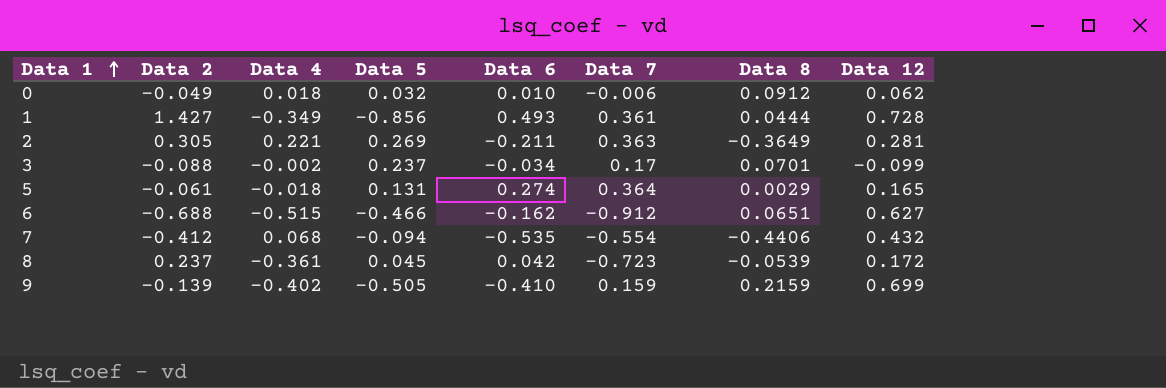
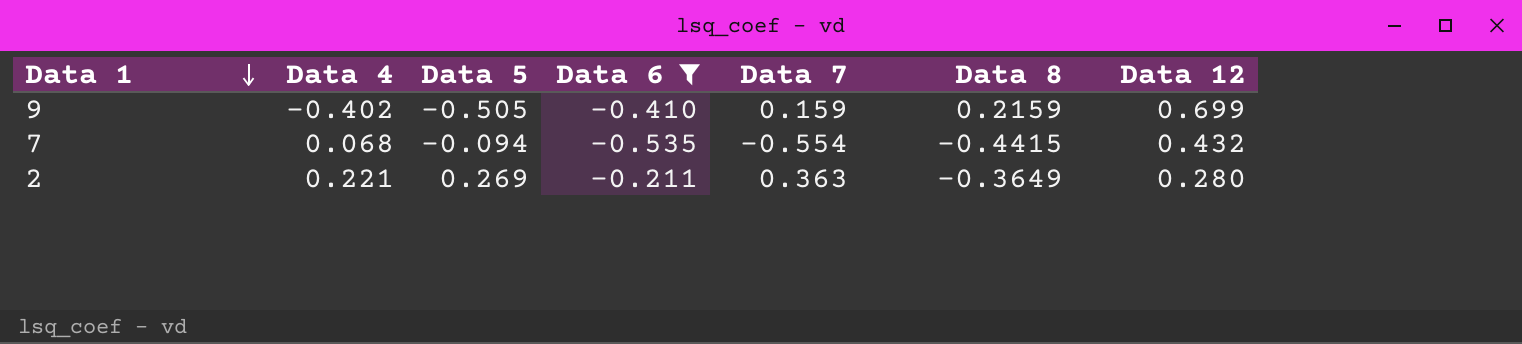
filter: none -> Data 6 <= -0.211
row order: Data 1 ascending -> Data 1 descending
column Data 2 | position: 2 -> none
7 | Data 8: -0.4406 -> -0.4415
2 | Data 12: 0.281 -> 0.280

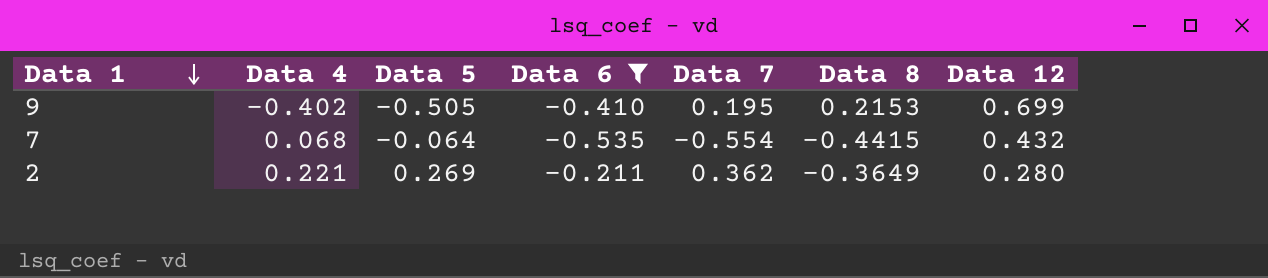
9 | Data 7: 0.159 -> 0.195
9 | Data 8: 0.2159 -> 0.2153
7 | Data 5: -0.094 -> -0.064
2 | Data 7: 0.363 -> 0.362

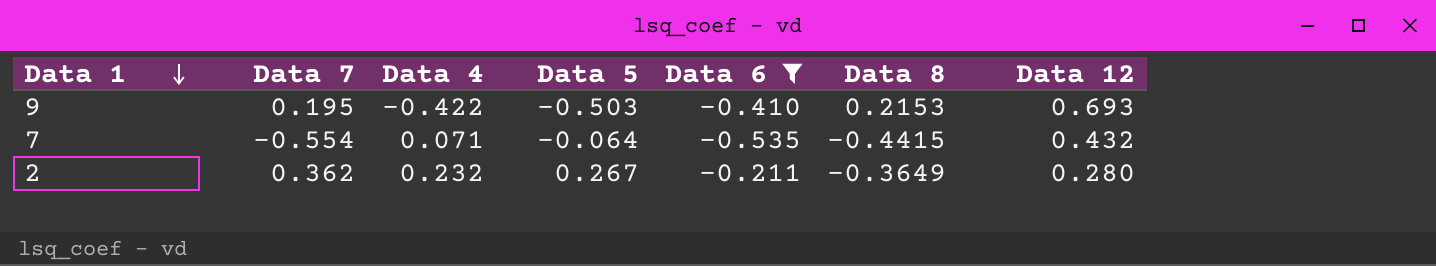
column Data 7 | position: 5 -> 2
9 | Data 4: -0.402 -> -0.422
9 | Data 5: -0.505 -> -0.503
9 | Data 12: 0.699 -> 0.693
7 | Data 4: 0.068 -> 0.071
2 | Data 4: 0.221 -> 0.232
2 | Data 5: 0.269 -> 0.267

